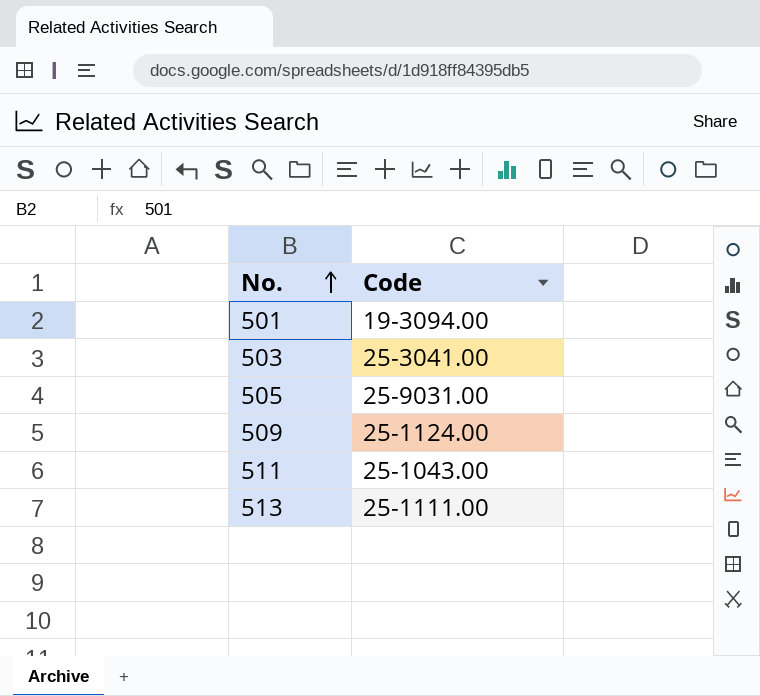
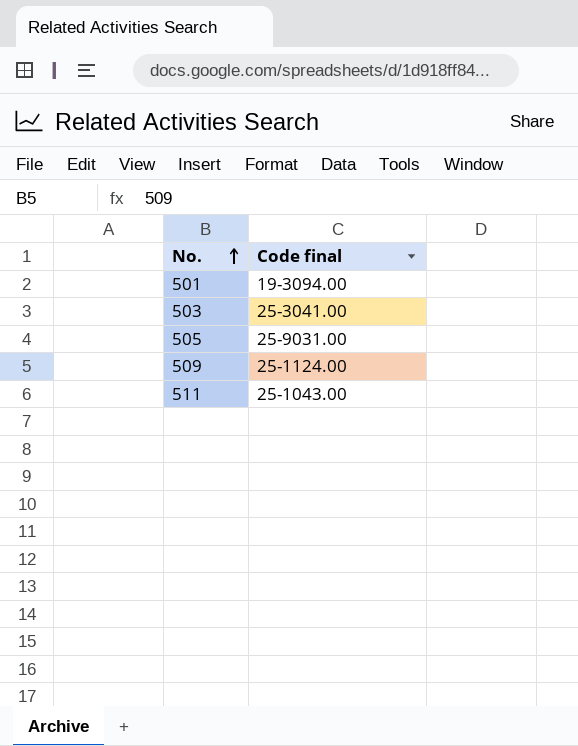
column name: Code -> Code final
row 513: 25-1111.00 -> none

